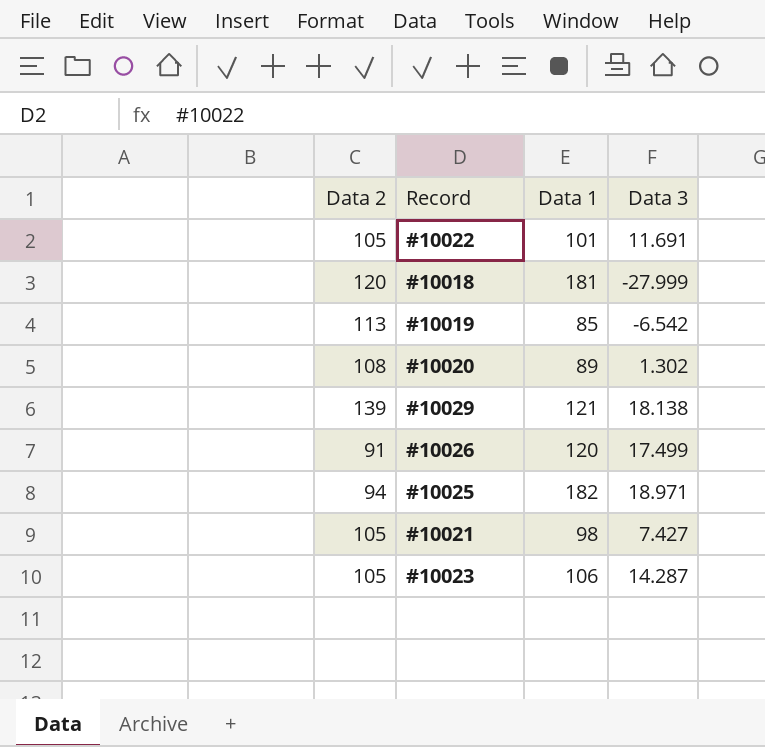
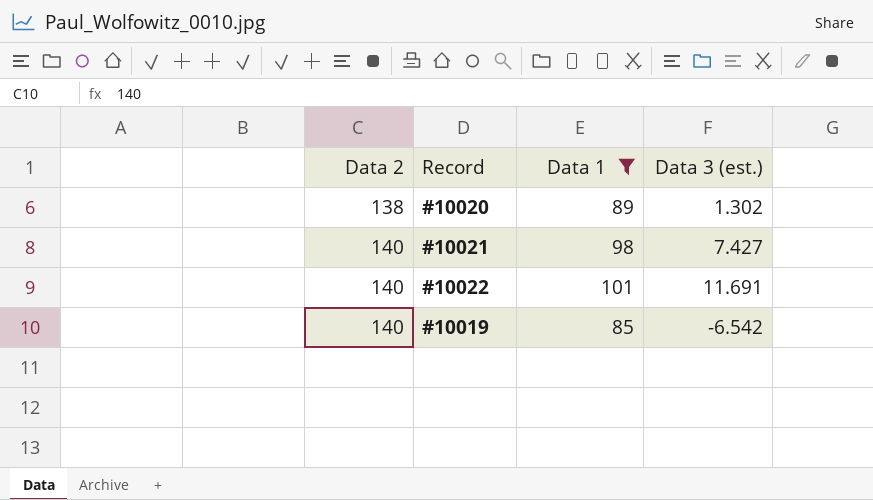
filter: none -> Data 1 <= 101
row order: none -> Data 2 ascending
column name: Data 3 -> Data 3 (est.)
#10020 | Data 2: 108 -> 138
#10021 | Data 2: 105 -> 140
#10022 | Data 2: 105 -> 140
#10019 | Data 2: 113 -> 140

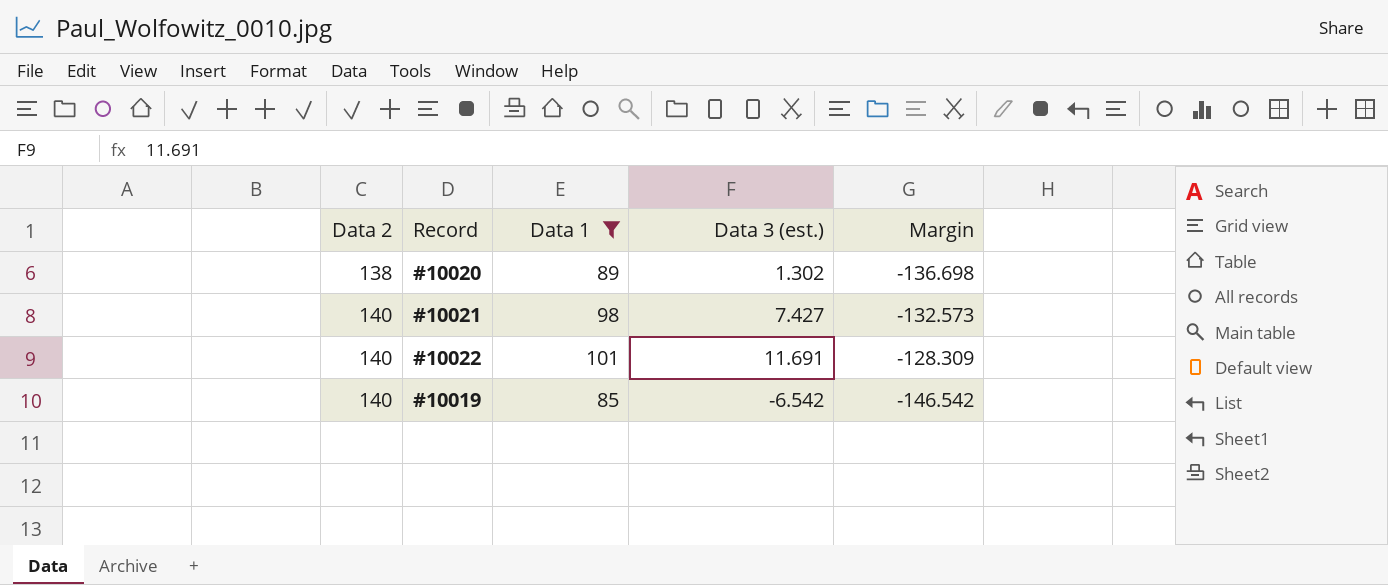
column Margin | formula: none -> [Data 3 (est.)] - [Data 2]

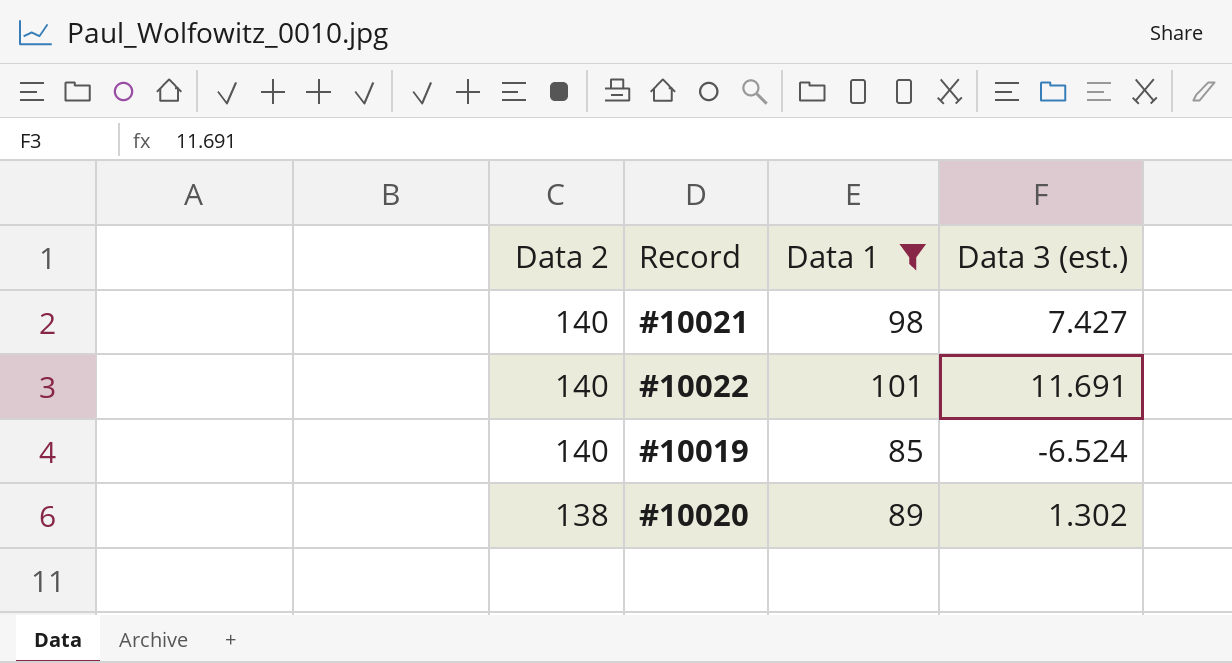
row order: Data 2 ascending -> Data 2 descending
column Margin | formula: [Data 3 (est.)] - [Data 2] -> none
#10019 | Data 3 (est.): -6.542 -> -6.524

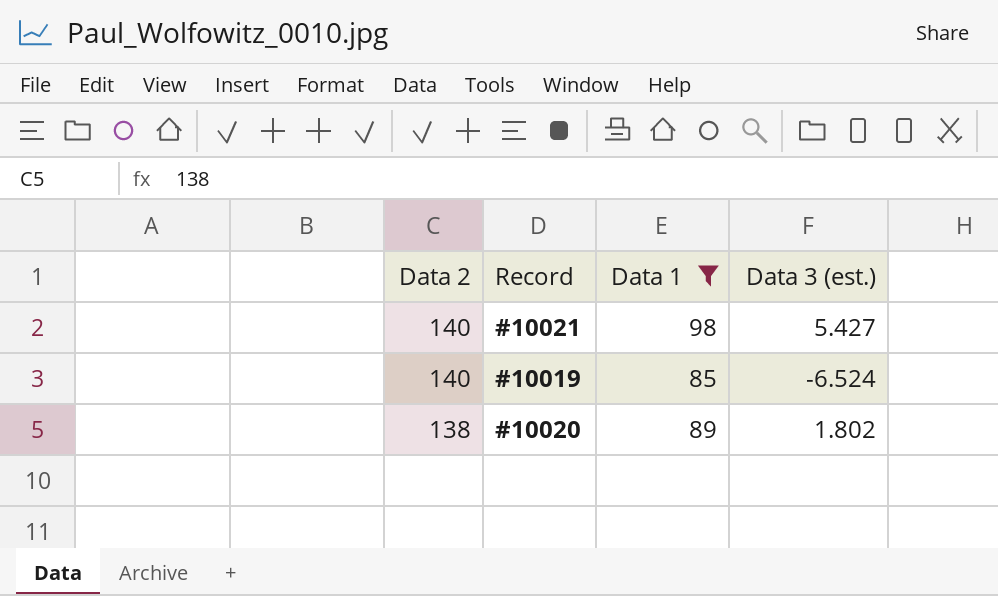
row #10022: 140 | 101 | 11.691 -> none
#10021 | Data 3 (est.): 7.427 -> 5.427
#10020 | Data 3 (est.): 1.302 -> 1.802

